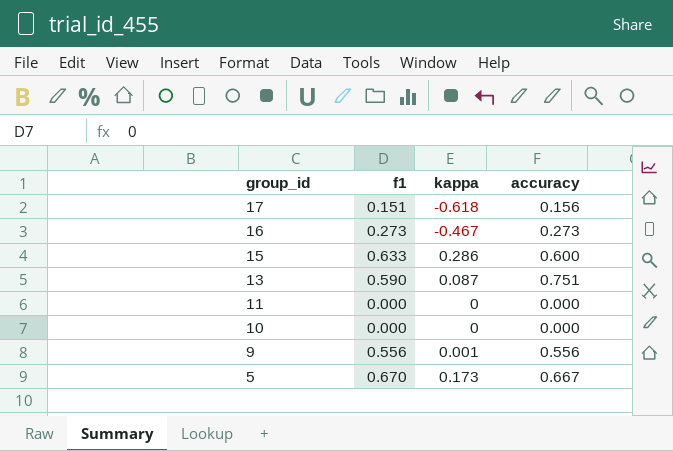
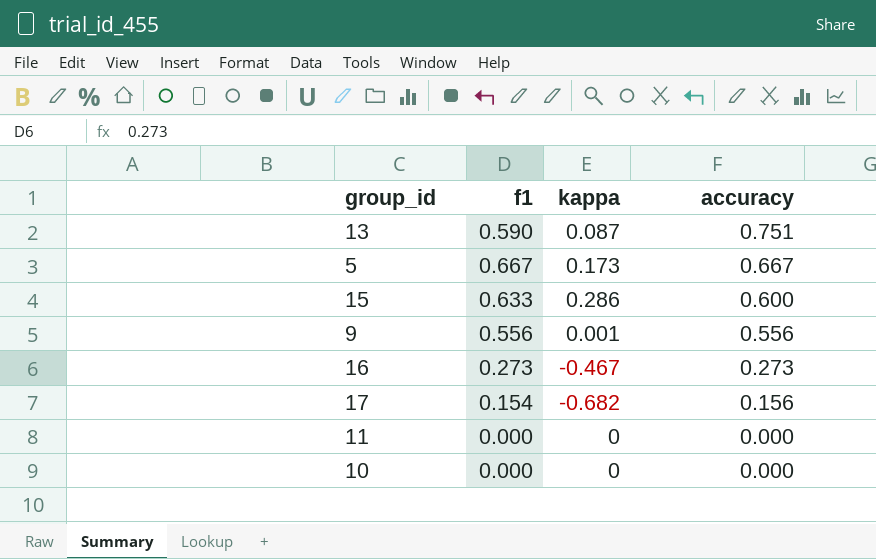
row order: group_id descending -> accuracy descending
5 | f1: 0.670 -> 0.667
17 | f1: 0.151 -> 0.154
17 | kappa: -0.618 -> -0.682

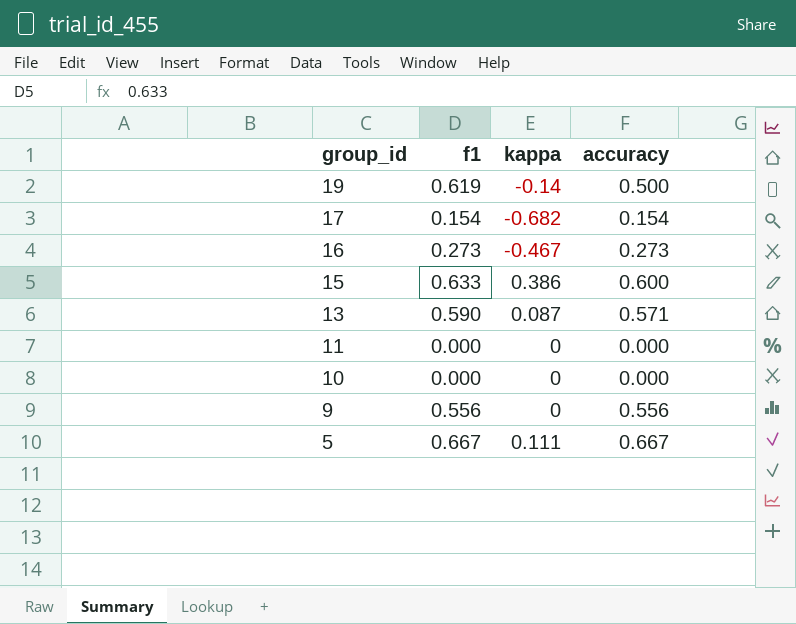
row order: accuracy descending -> group_id descending
row 19: none -> 0.619 | -0.14 | 0.500
17 | accuracy: 0.156 -> 0.154
15 | kappa: 0.286 -> 0.386
13 | accuracy: 0.751 -> 0.571
9 | kappa: 0.001 -> 0
5 | kappa: 0.173 -> 0.111

